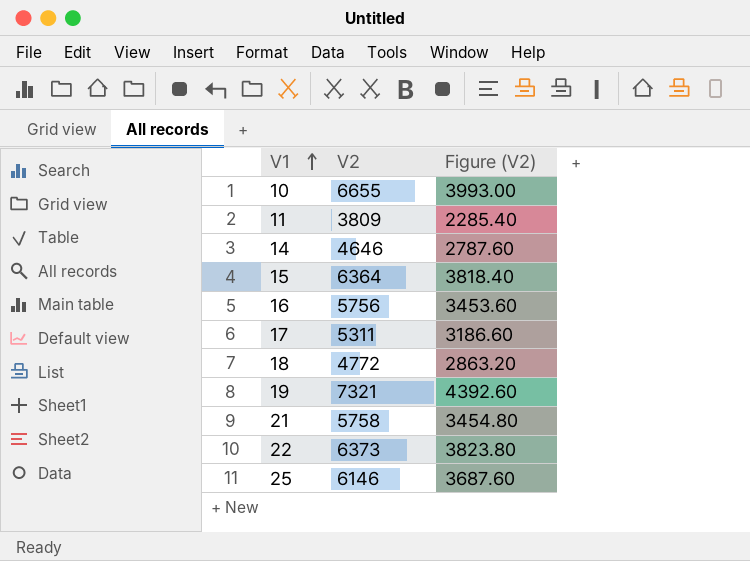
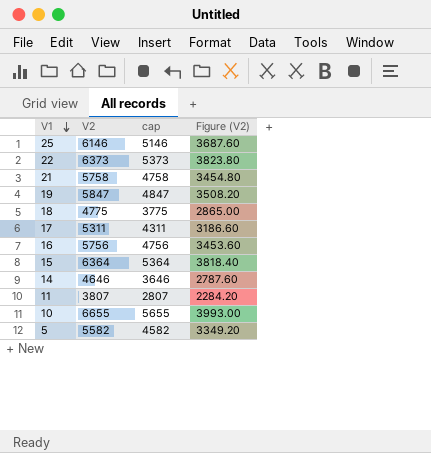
row order: V1 ascending -> V1 descending
column cap | formula: none -> [V2] - 1000
19 | V2: 7321 -> 5847
19 | Figure (V2): 4392.60 -> 3508.20
18 | V2: 4772 -> 4775
18 | Figure (V2): 2863.20 -> 2865.00
11 | V2: 3809 -> 3807
11 | Figure (V2): 2285.40 -> 2284.20
row 5: none -> 5582 | 4582 | 3349.20

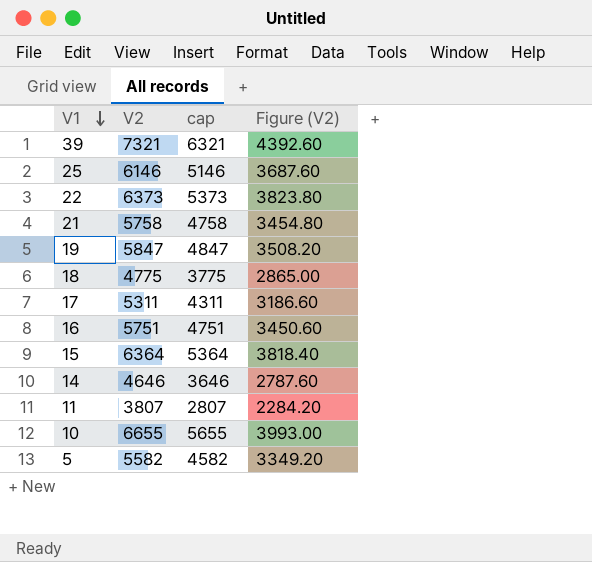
row 39: none -> 7321 | 6321 | 4392.60
16 | V2: 5756 -> 5751
16 | cap: 4756 -> 4751
16 | Figure (V2): 3453.60 -> 3450.60

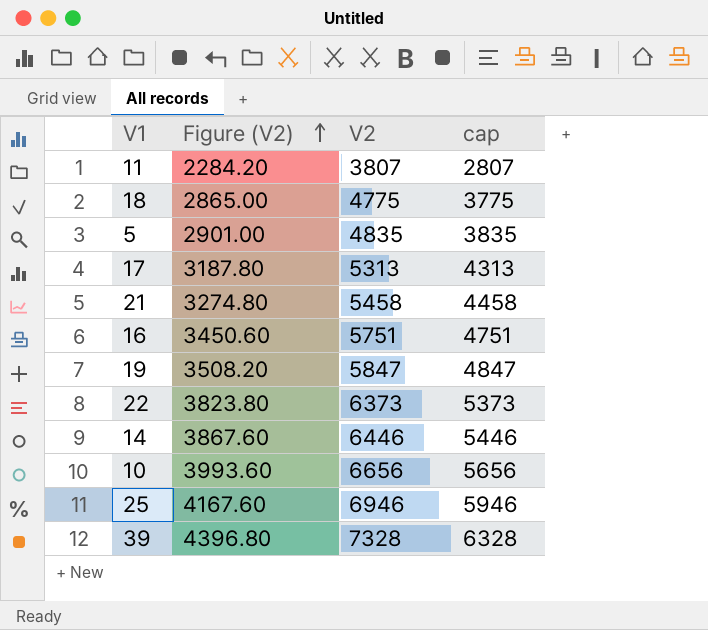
row order: V1 descending -> Figure (V2) ascending
column Figure (V2) | position: 4 -> 2
row 15: 6364 | 5364 | 3818.40 -> none
5 | Figure (V2): 3349.20 -> 2901.00
5 | V2: 5582 -> 4835
5 | cap: 4582 -> 3835
17 | Figure (V2): 3186.60 -> 3187.80
17 | V2: 5311 -> 5313
17 | cap: 4311 -> 4313
21 | Figure (V2): 3454.80 -> 3274.80
21 | V2: 5758 -> 5458
21 | cap: 4758 -> 4458
14 | Figure (V2): 2787.60 -> 3867.60
14 | V2: 4646 -> 6446
14 | cap: 3646 -> 5446
10 | Figure (V2): 3993.00 -> 3993.60
10 | V2: 6655 -> 6656
10 | cap: 5655 -> 5656
25 | Figure (V2): 3687.60 -> 4167.60
25 | V2: 6146 -> 6946
25 | cap: 5146 -> 5946
39 | Figure (V2): 4392.60 -> 4396.80
39 | V2: 7321 -> 7328
39 | cap: 6321 -> 6328

